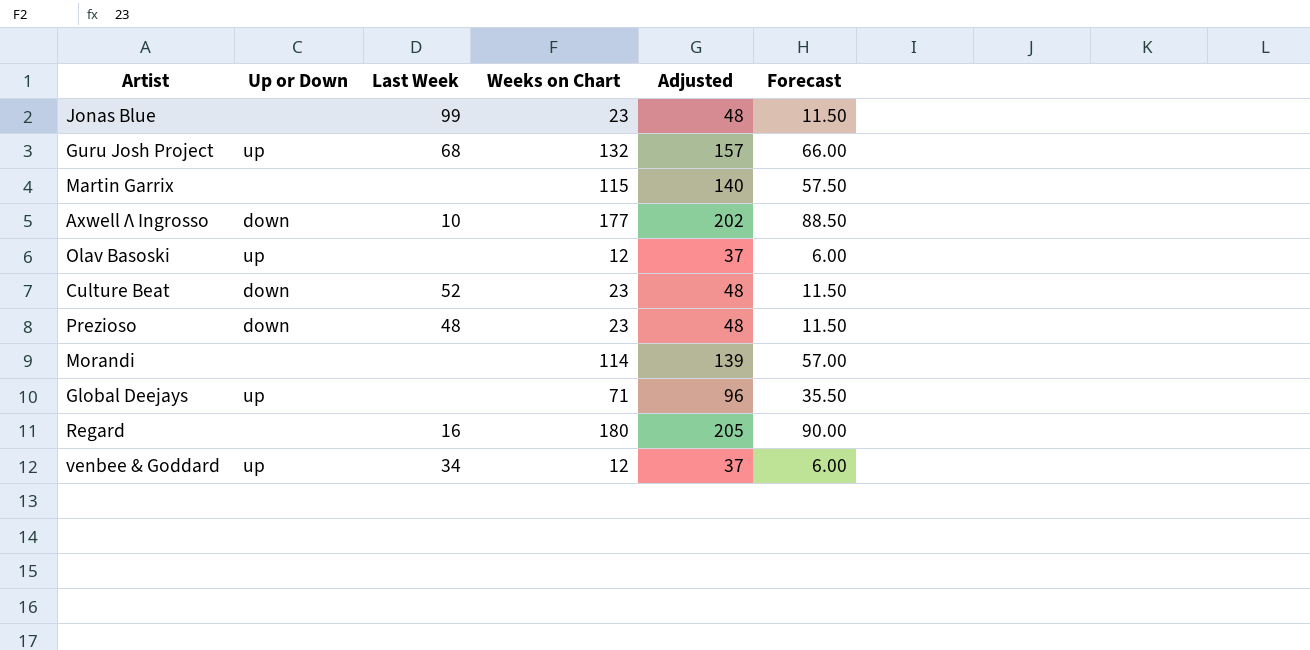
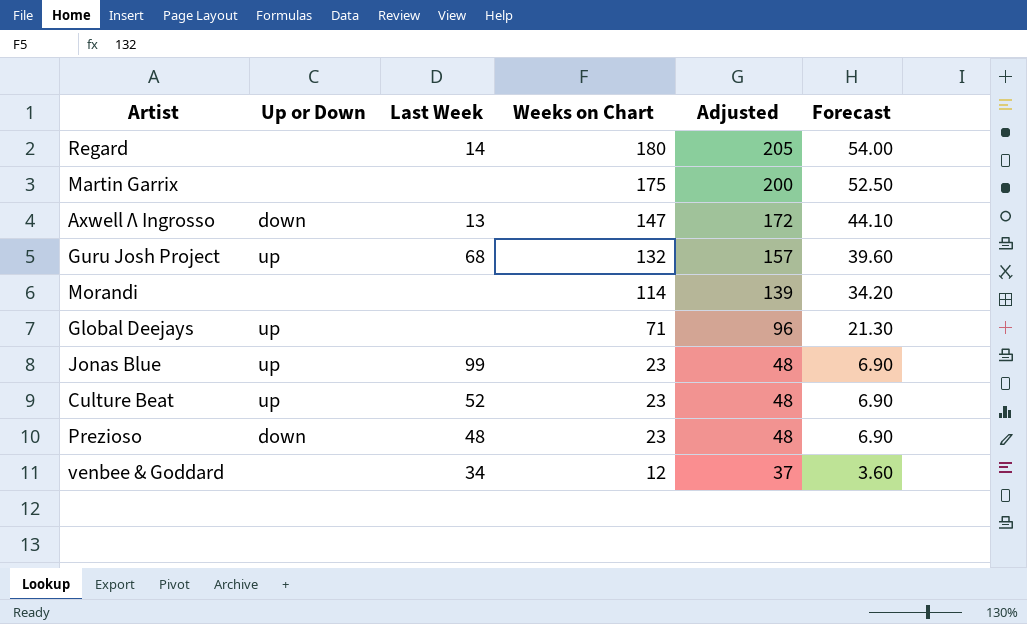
row order: none -> Weeks on Chart descending
column Forecast | formula: [Weeks on Chart] * 0.5 -> [Weeks on Chart] * 0.3
row Olav Basoski: up | none | 12 | 37 | 6.00 -> none
Regard | Last Week: 16 -> 14
Martin Garrix | Weeks on Chart: 115 -> 175
Martin Garrix | Adjusted: 140 -> 200
Axwell Λ Ingrosso | Last Week: 10 -> 13
Axwell Λ Ingrosso | Weeks on Chart: 177 -> 147
Axwell Λ Ingrosso | Adjusted: 202 -> 172
Jonas Blue | Up or Down: none -> up
Culture Beat | Up or Down: down -> up
venbee & Goddard | Up or Down: up -> none

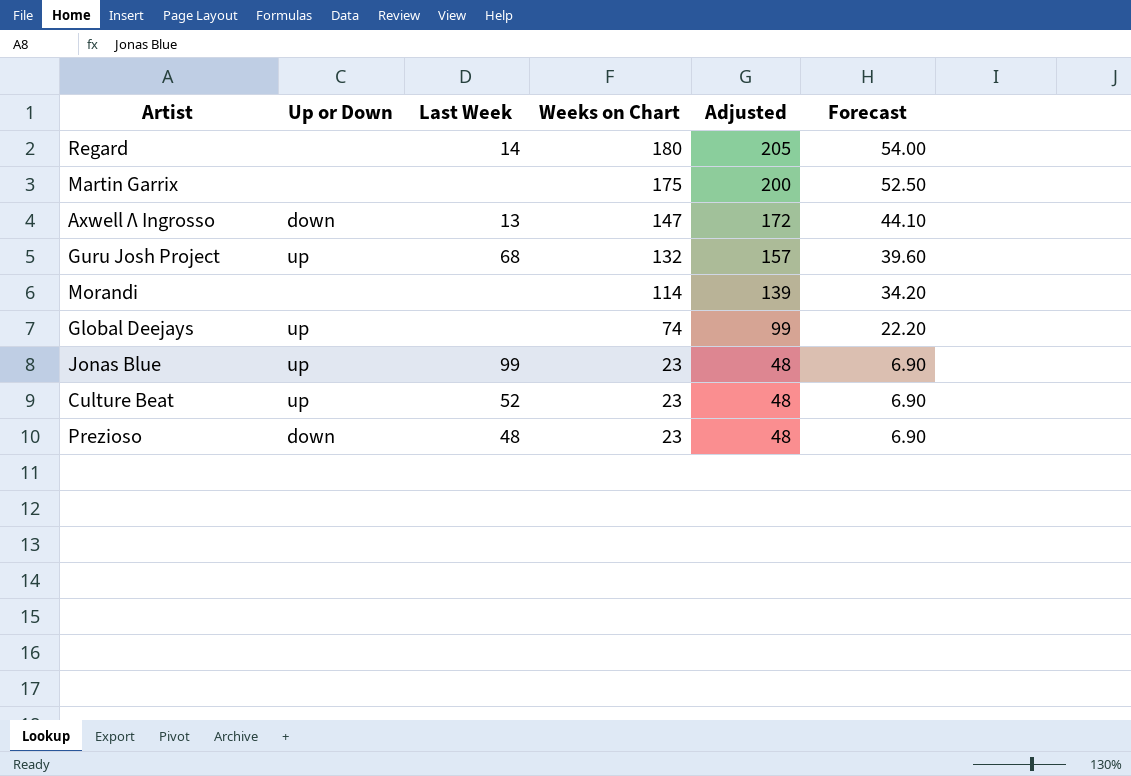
row venbee & Goddard: none | 34 | 12 | 37 | 3.60 -> none
Global Deejays | Weeks on Chart: 71 -> 74
Global Deejays | Adjusted: 96 -> 99
Global Deejays | Forecast: 21.30 -> 22.20

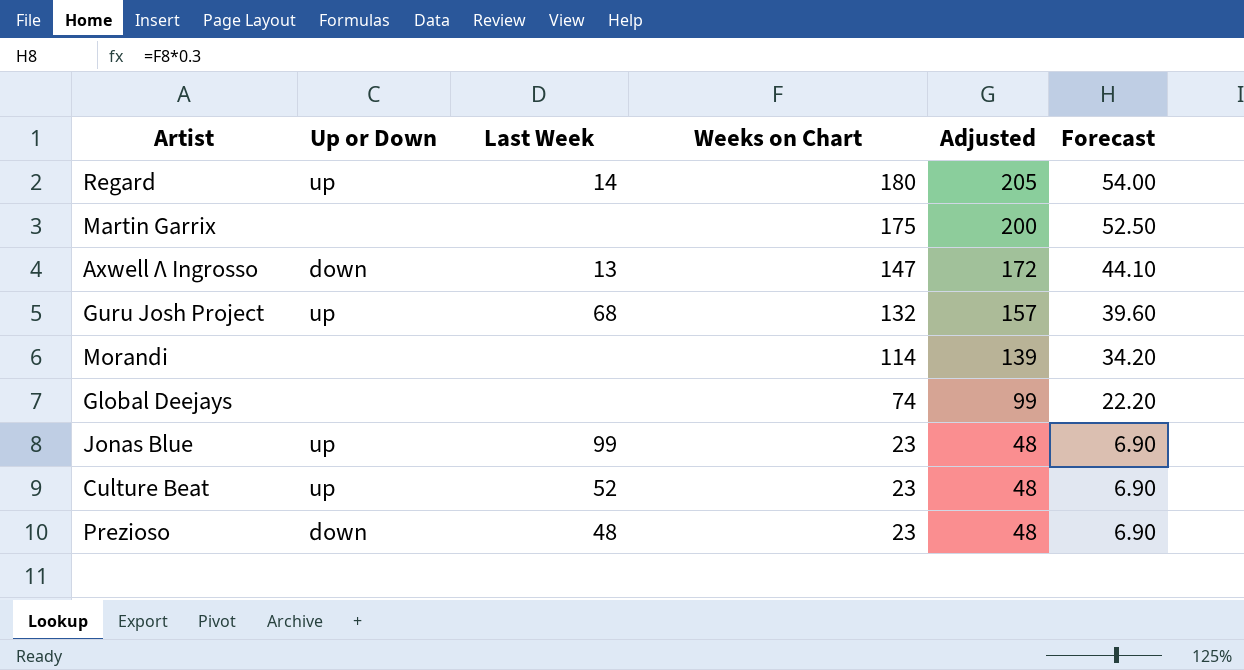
Regard | Up or Down: none -> up
Global Deejays | Up or Down: up -> none

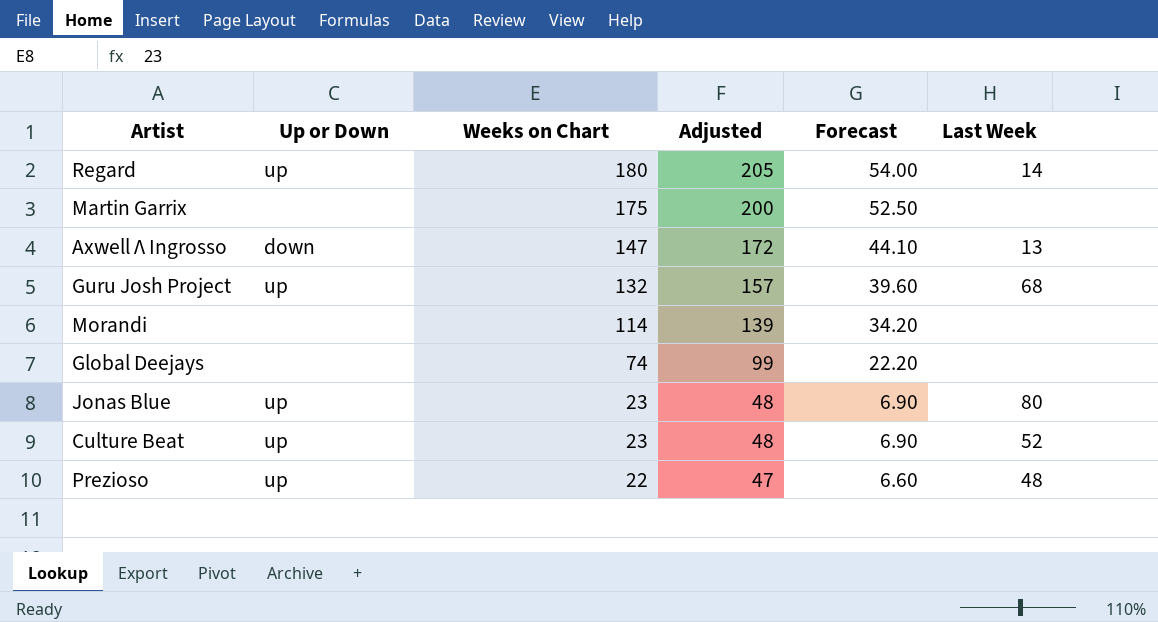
column Last Week | position: 3 -> 6
Jonas Blue | Last Week: 99 -> 80
Prezioso | Up or Down: down -> up
Prezioso | Weeks on Chart: 23 -> 22
Prezioso | Adjusted: 48 -> 47
Prezioso | Forecast: 6.90 -> 6.60

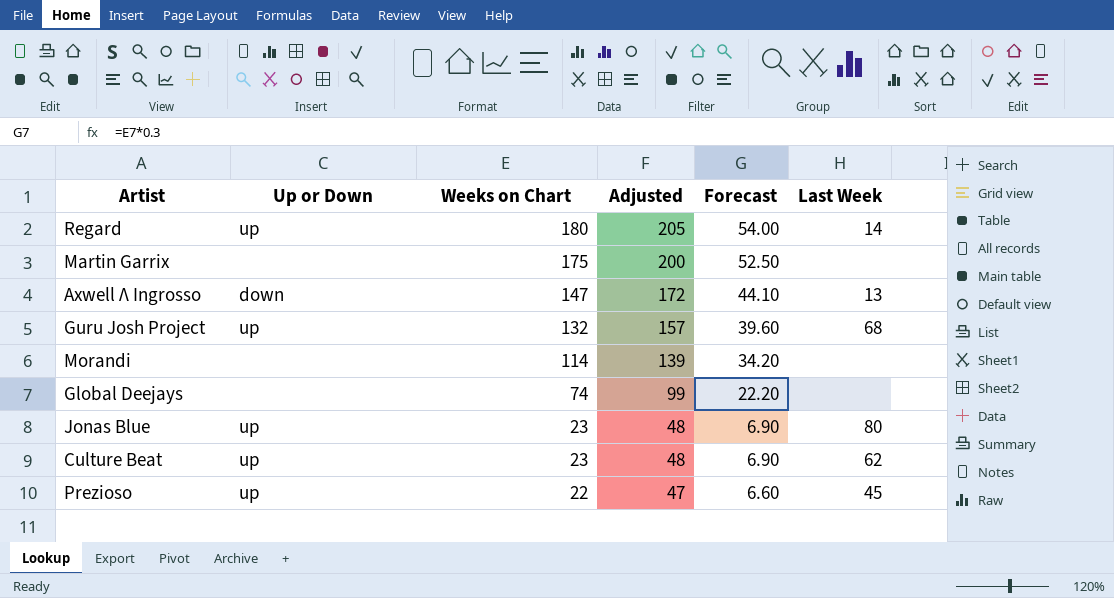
Culture Beat | Last Week: 52 -> 62
Prezioso | Last Week: 48 -> 45

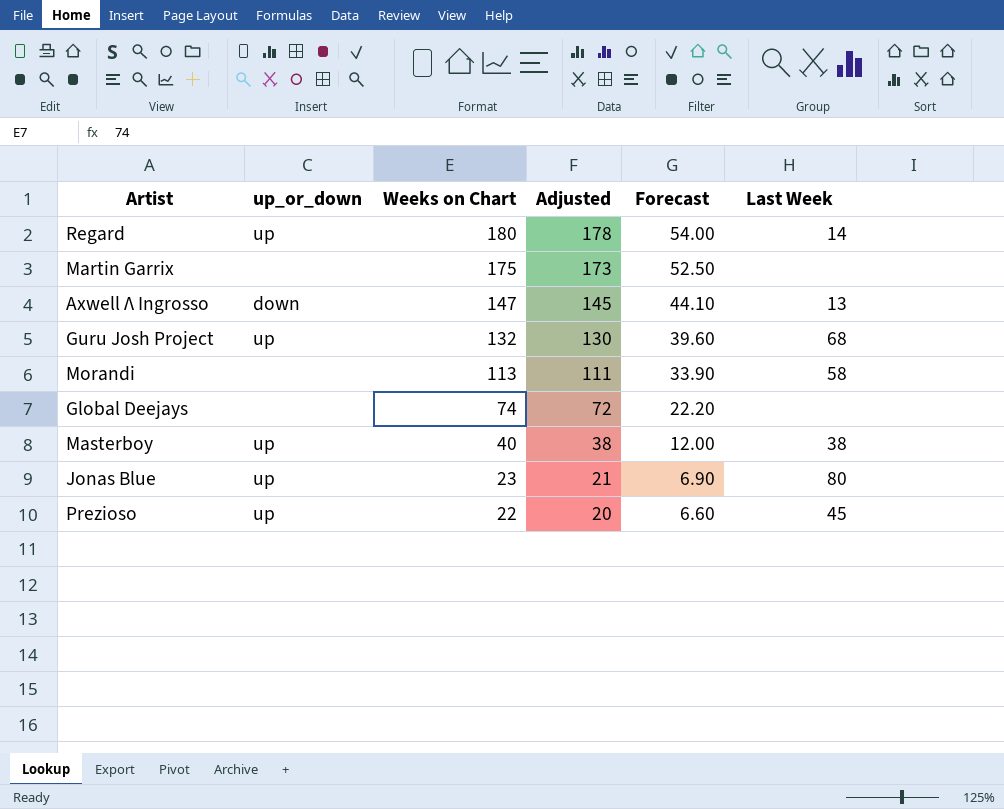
column name: Up or Down -> up_or_down
column Adjusted | formula: [Weeks on Chart] + 25 -> [Weeks on Chart] - 2
row Culture Beat: up | 23 | 48 | 6.90 | 62 -> none
Morandi | Weeks on Chart: 114 -> 113
Morandi | Forecast: 34.20 -> 33.90
Morandi | Last Week: none -> 58
row Masterboy: none -> up | 40 | 38 | 12.00 | 38

